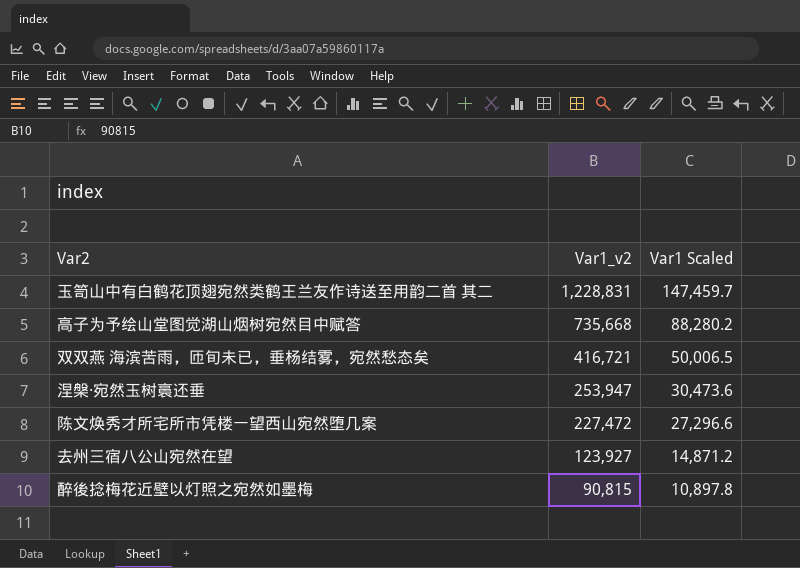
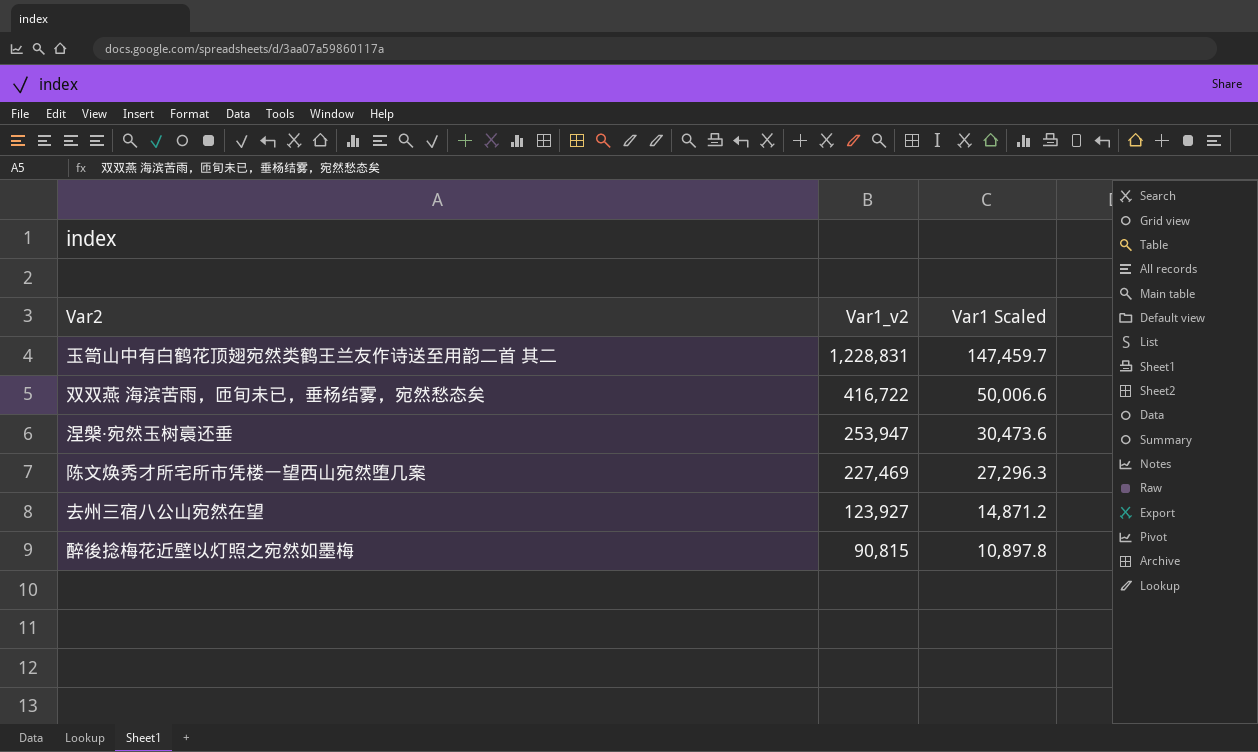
row 高子为予绘山堂图觉湖山烟树宛然目中赋答: 735,668 | 88,280.2 -> none
双双燕 海滨苦雨，匝旬未已，垂杨结雾，宛然愁态矣 | Var1_v2: 416,721 -> 416,722
双双燕 海滨苦雨，匝旬未已，垂杨结雾，宛然愁态矣 | Var1 Scaled: 50,006.5 -> 50,006.6
陈文焕秀才所宅所市凭楼一望西山宛然堕几案 | Var1_v2: 227,472 -> 227,469
陈文焕秀才所宅所市凭楼一望西山宛然堕几案 | Var1 Scaled: 27,296.6 -> 27,296.3

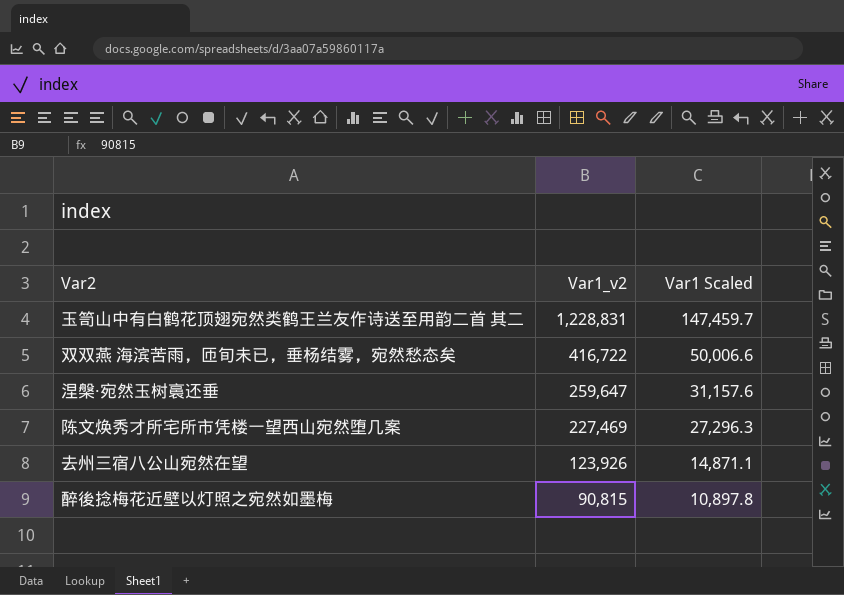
涅槃·宛然玉树裛还垂 | Var1_v2: 253,947 -> 259,647
涅槃·宛然玉树裛还垂 | Var1 Scaled: 30,473.6 -> 31,157.6
去州三宿八公山宛然在望 | Var1_v2: 123,927 -> 123,926
去州三宿八公山宛然在望 | Var1 Scaled: 14,871.2 -> 14,871.1

